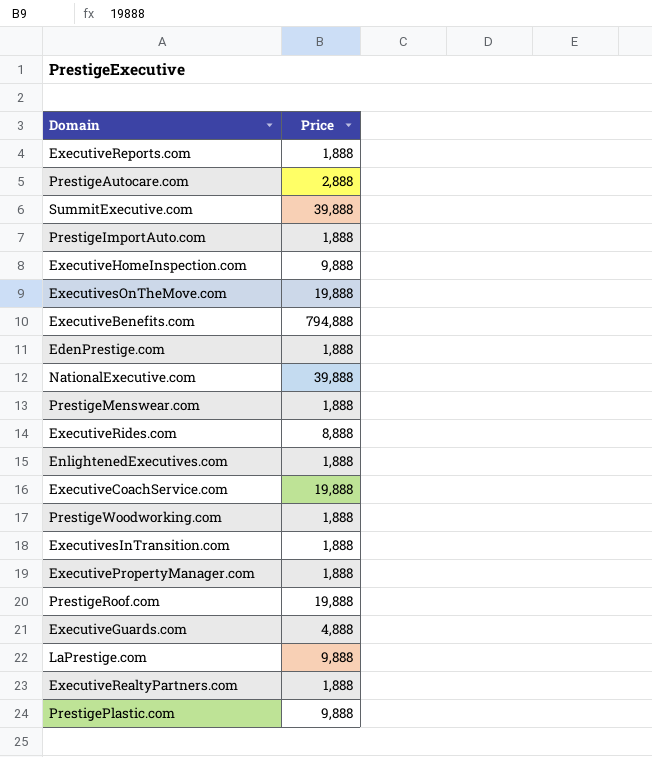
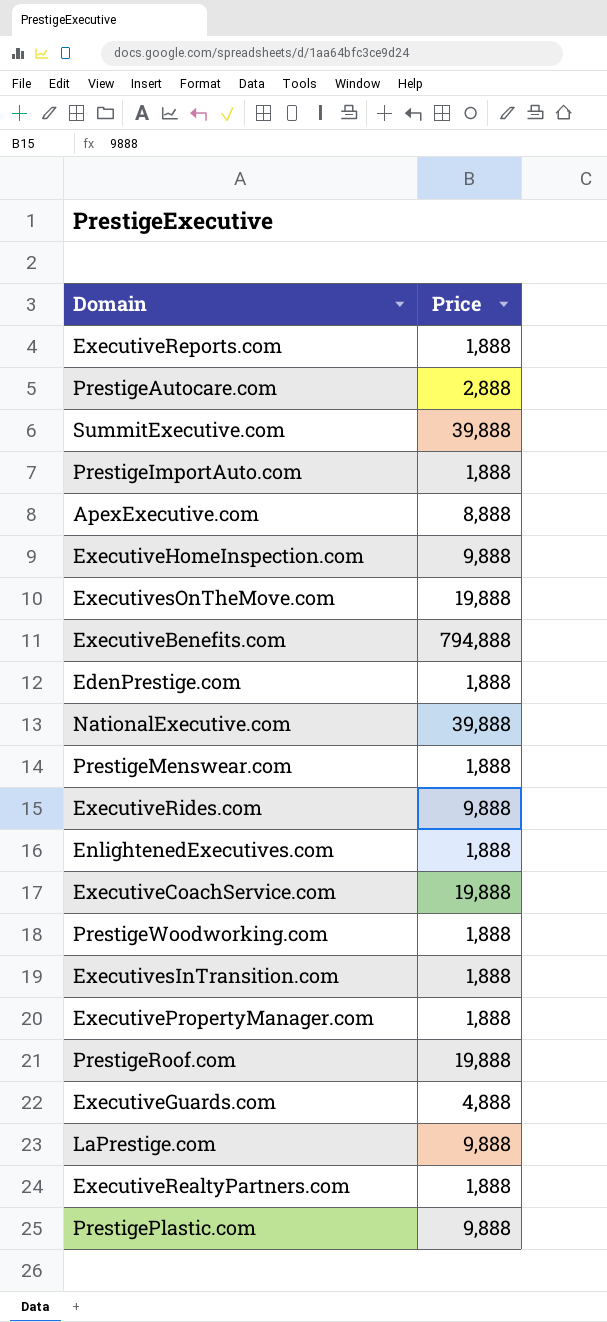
row ApexExecutive.com: none -> 8,888
ExecutiveRides.com | Price: 8,888 -> 9,888

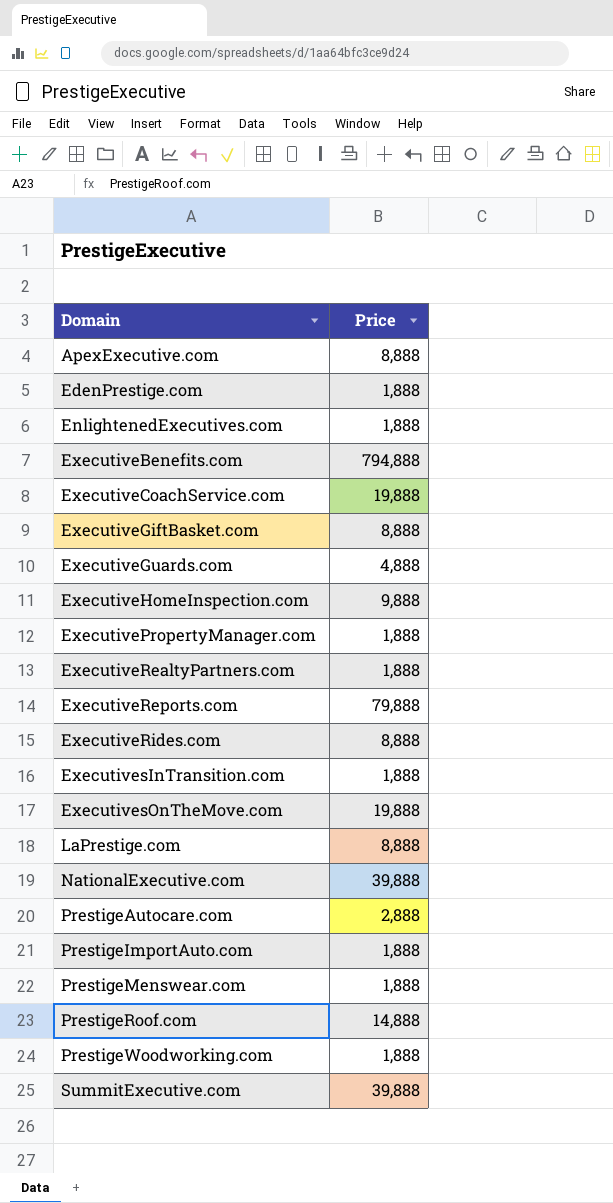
row order: none -> Domain ascending
row PrestigePlastic.com: 9,888 -> none
row ExecutiveGiftBasket.com: none -> 8,888
ExecutiveReports.com | Price: 1,888 -> 79,888
ExecutiveRides.com | Price: 9,888 -> 8,888
LaPrestige.com | Price: 9,888 -> 8,888
PrestigeRoof.com | Price: 19,888 -> 14,888

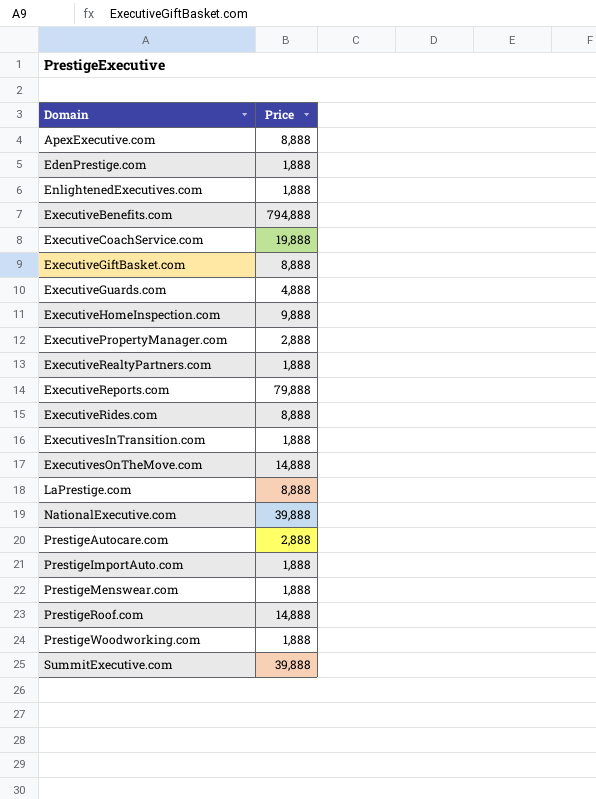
ExecutivePropertyManager.com | Price: 1,888 -> 2,888
ExecutivesOnTheMove.com | Price: 19,888 -> 14,888

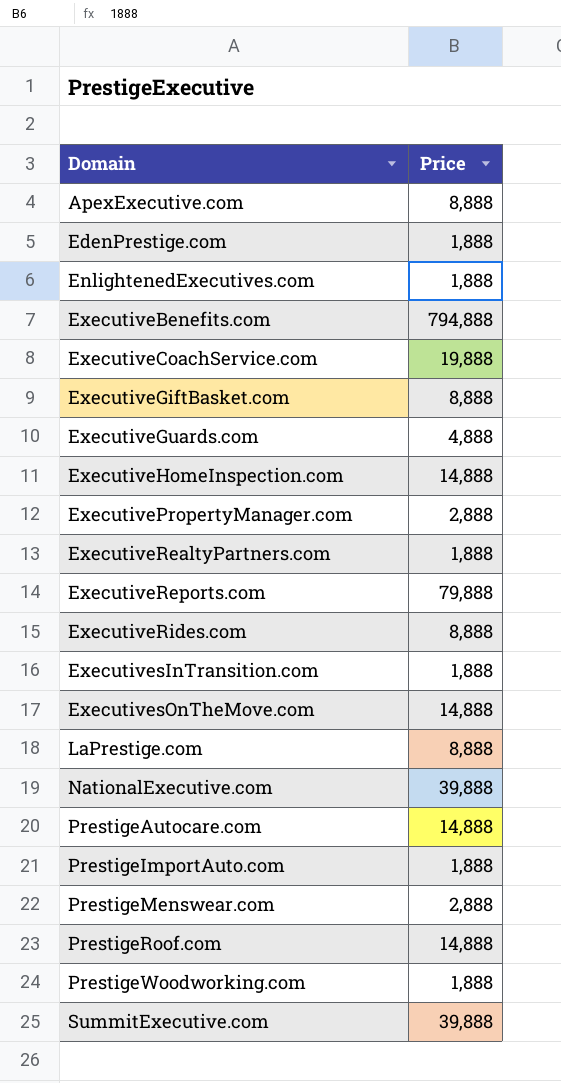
ExecutiveHomeInspection.com | Price: 9,888 -> 14,888
PrestigeAutocare.com | Price: 2,888 -> 14,888
PrestigeMenswear.com | Price: 1,888 -> 2,888

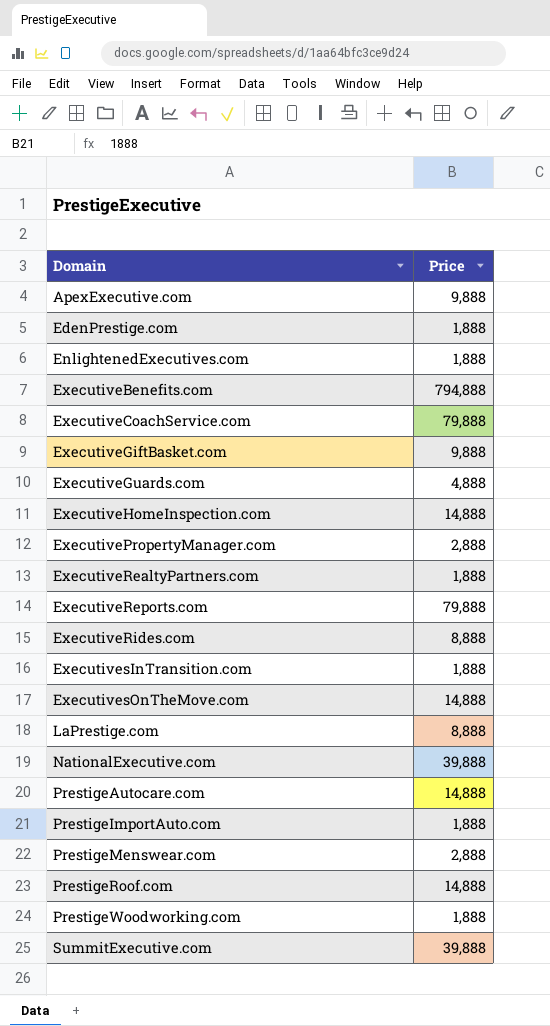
ApexExecutive.com | Price: 8,888 -> 9,888
ExecutiveCoachService.com | Price: 19,888 -> 79,888
ExecutiveGiftBasket.com | Price: 8,888 -> 9,888

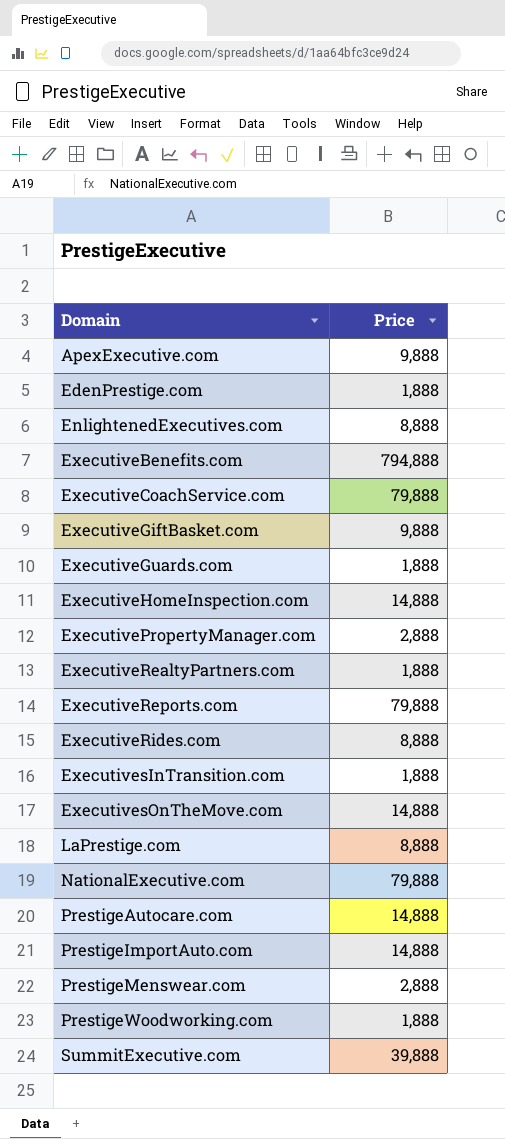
row PrestigeRoof.com: 14,888 -> none
EnlightenedExecutives.com | Price: 1,888 -> 8,888
ExecutiveGuards.com | Price: 4,888 -> 1,888
NationalExecutive.com | Price: 39,888 -> 79,888
PrestigeImportAuto.com | Price: 1,888 -> 14,888

